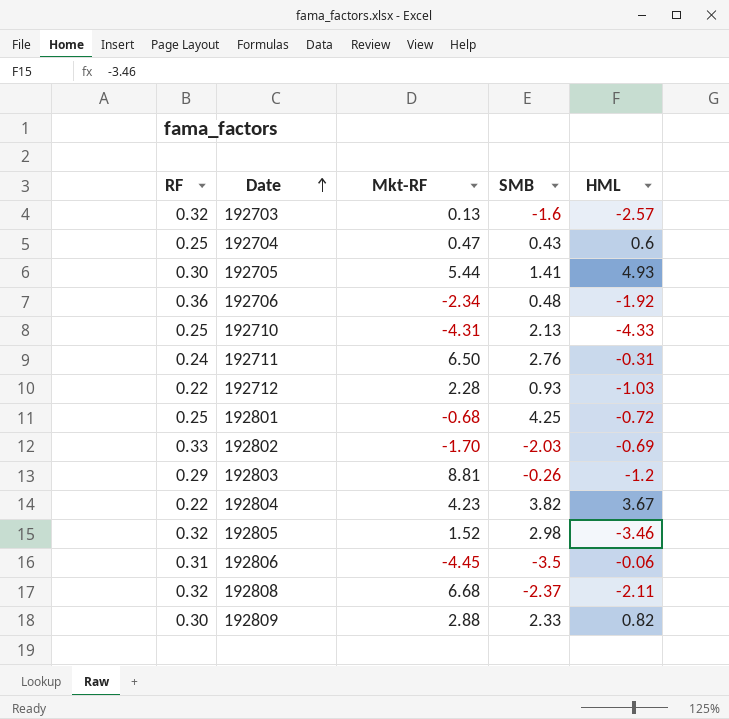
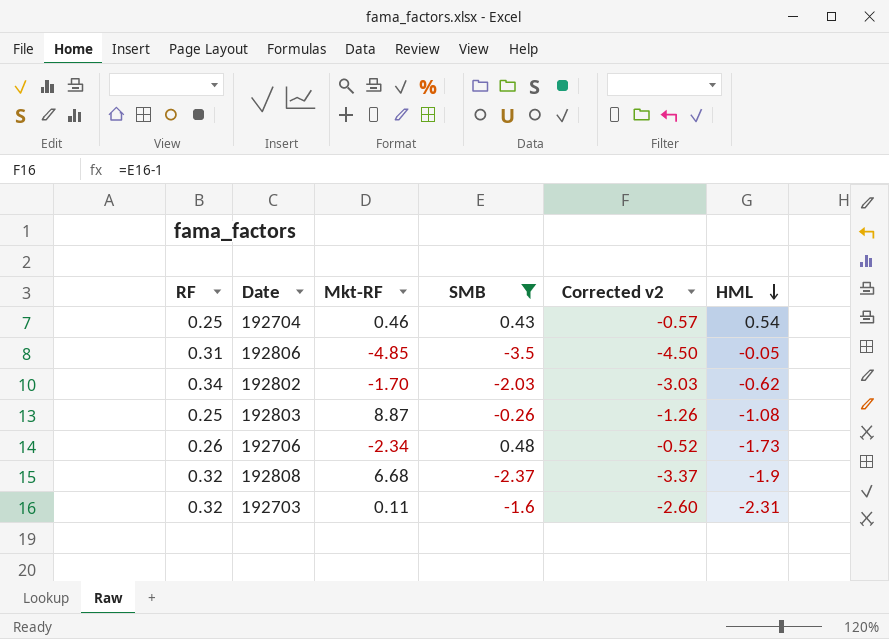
filter: none -> SMB <= 0.48
row order: Date ascending -> HML descending
column Corrected v2 | formula: none -> [SMB] - 1
192704 | Mkt-RF: 0.47 -> 0.46
192704 | HML: 0.6 -> 0.54
192806 | Mkt-RF: -4.45 -> -4.85
192806 | HML: -0.06 -> -0.05
192802 | RF: 0.33 -> 0.34
192802 | HML: -0.69 -> -0.62
192803 | RF: 0.29 -> 0.25
192803 | Mkt-RF: 8.81 -> 8.87
192803 | HML: -1.2 -> -1.08
192706 | RF: 0.36 -> 0.26
192706 | HML: -1.92 -> -1.73
192808 | HML: -2.11 -> -1.9
192703 | Mkt-RF: 0.13 -> 0.11
192703 | HML: -2.57 -> -2.31

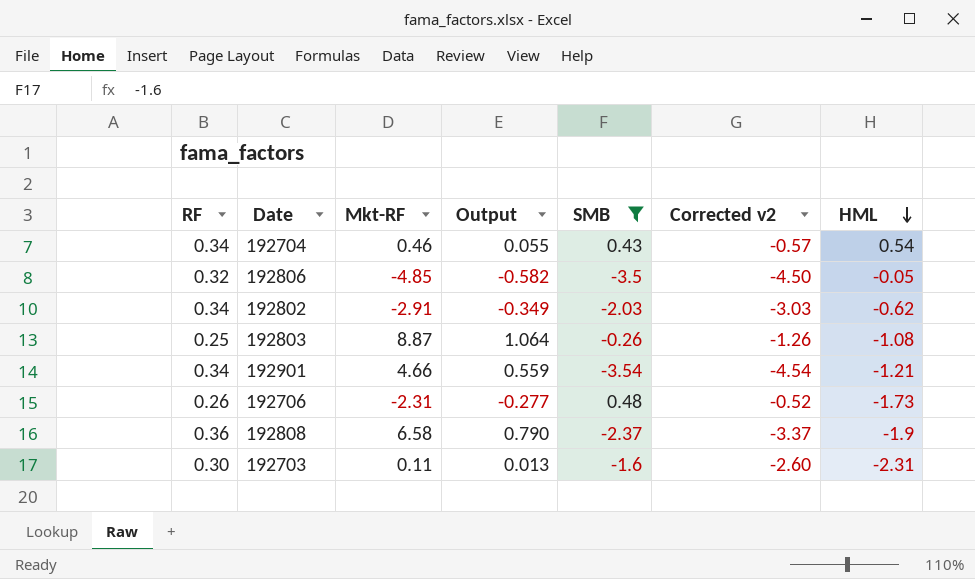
column Output | formula: none -> [Mkt-RF] * 0.12
192704 | RF: 0.25 -> 0.34
192806 | RF: 0.31 -> 0.32
192802 | Mkt-RF: -1.70 -> -2.91
row 192901: none -> 0.34 | 4.66 | 0.559 | -3.54 | -4.54 | -1.21
192706 | Mkt-RF: -2.34 -> -2.31
192808 | RF: 0.32 -> 0.36
192808 | Mkt-RF: 6.68 -> 6.58
192703 | RF: 0.32 -> 0.30

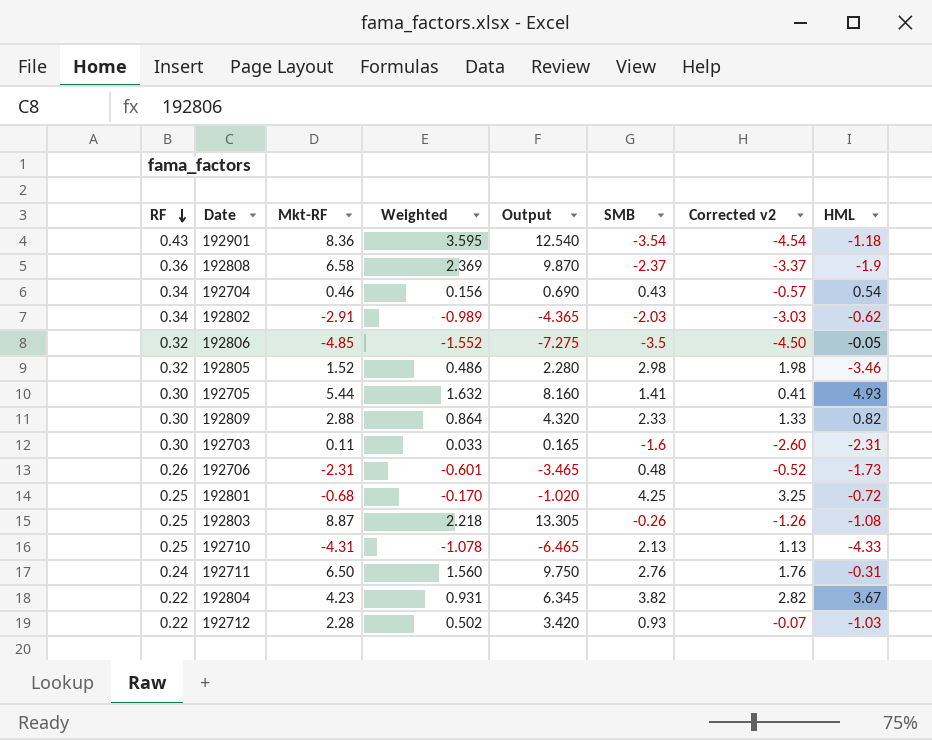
filter: SMB <= 0.48 -> none
row order: HML descending -> RF descending
column Weighted | formula: none -> [RF] * [Mkt-RF]
column Output | formula: [Mkt-RF] * 0.12 -> [Mkt-RF] * 1.5
192901 | RF: 0.34 -> 0.43
192901 | Mkt-RF: 4.66 -> 8.36
192901 | HML: -1.21 -> -1.18

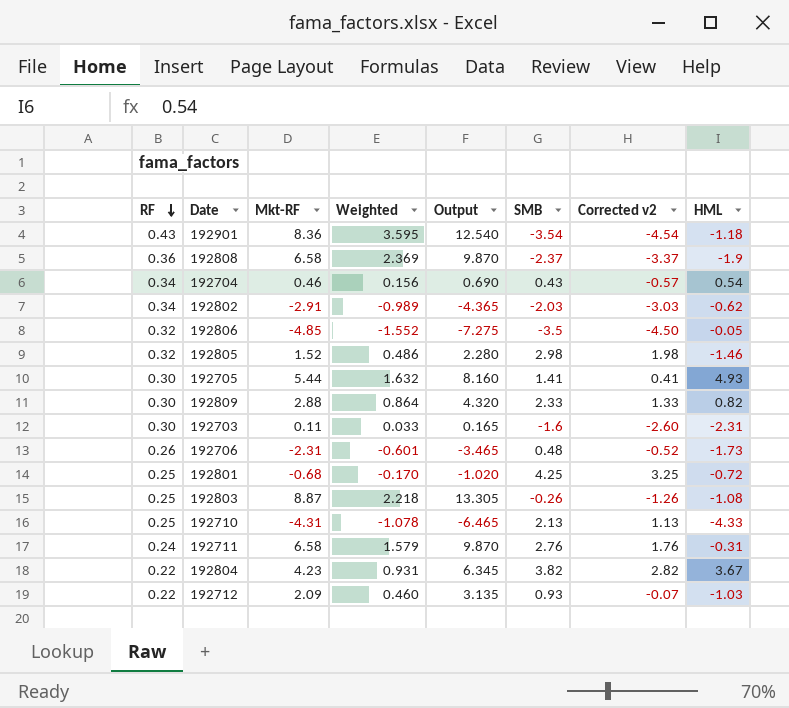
192805 | HML: -3.46 -> -1.46
192711 | Mkt-RF: 6.50 -> 6.58
192711 | Weighted: 1.560 -> 1.579
192711 | Output: 9.750 -> 9.870
192712 | Mkt-RF: 2.28 -> 2.09
192712 | Weighted: 0.502 -> 0.460
192712 | Output: 3.420 -> 3.135

